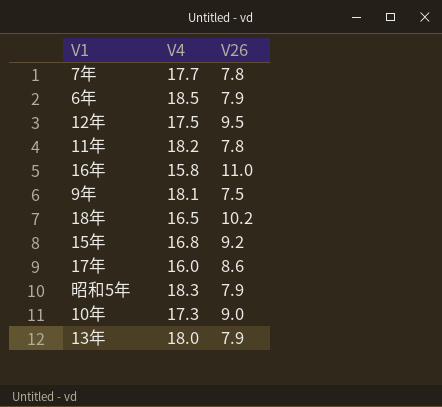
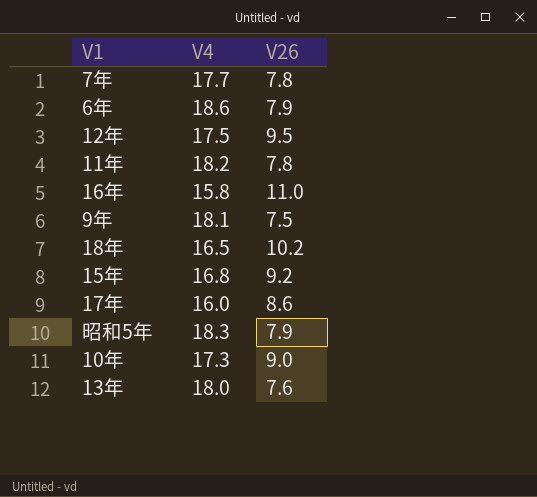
6年 | V4: 18.5 -> 18.6
13年 | V26: 7.9 -> 7.6

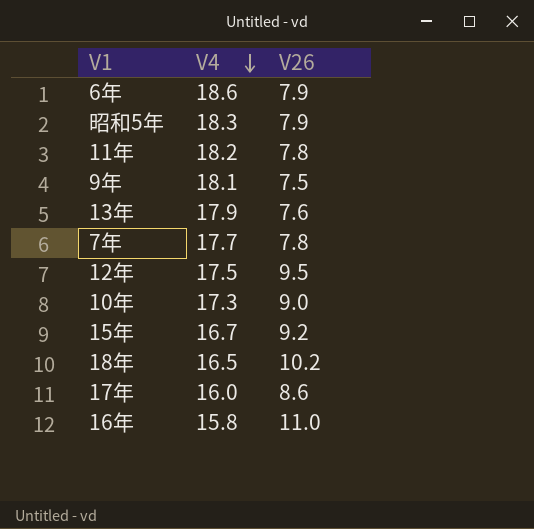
row order: none -> V4 descending
13年 | V4: 18.0 -> 17.9
15年 | V4: 16.8 -> 16.7

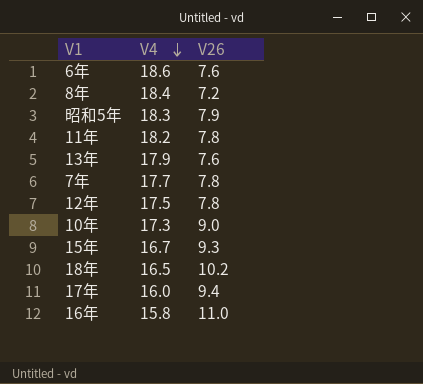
row 9年: 18.1 | 7.5 -> none
6年 | V26: 7.9 -> 7.6
row 8年: none -> 18.4 | 7.2
12年 | V26: 9.5 -> 7.8
15年 | V26: 9.2 -> 9.3
17年 | V26: 8.6 -> 9.4

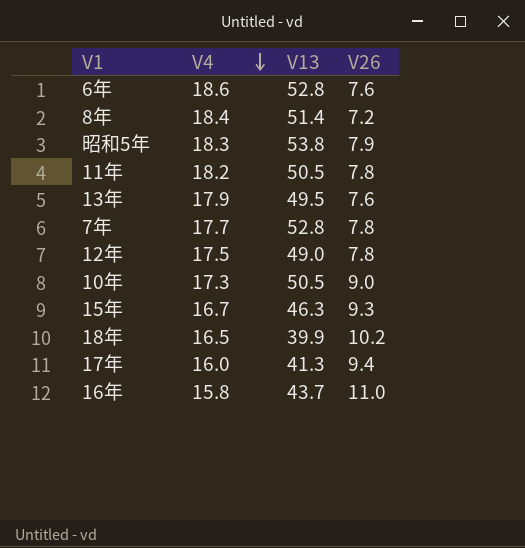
column V13 | position: none -> 3

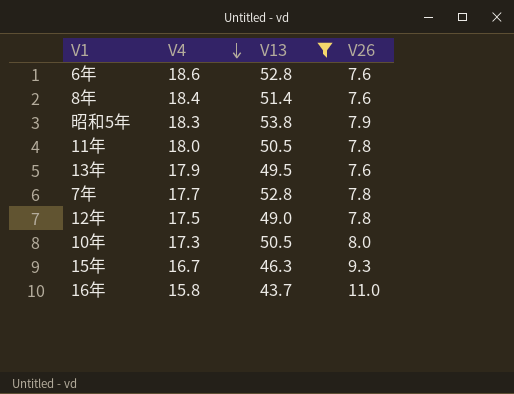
filter: none -> V13 >= 43.7
8年 | V26: 7.2 -> 7.6
11年 | V4: 18.2 -> 18.0
10年 | V26: 9.0 -> 8.0

